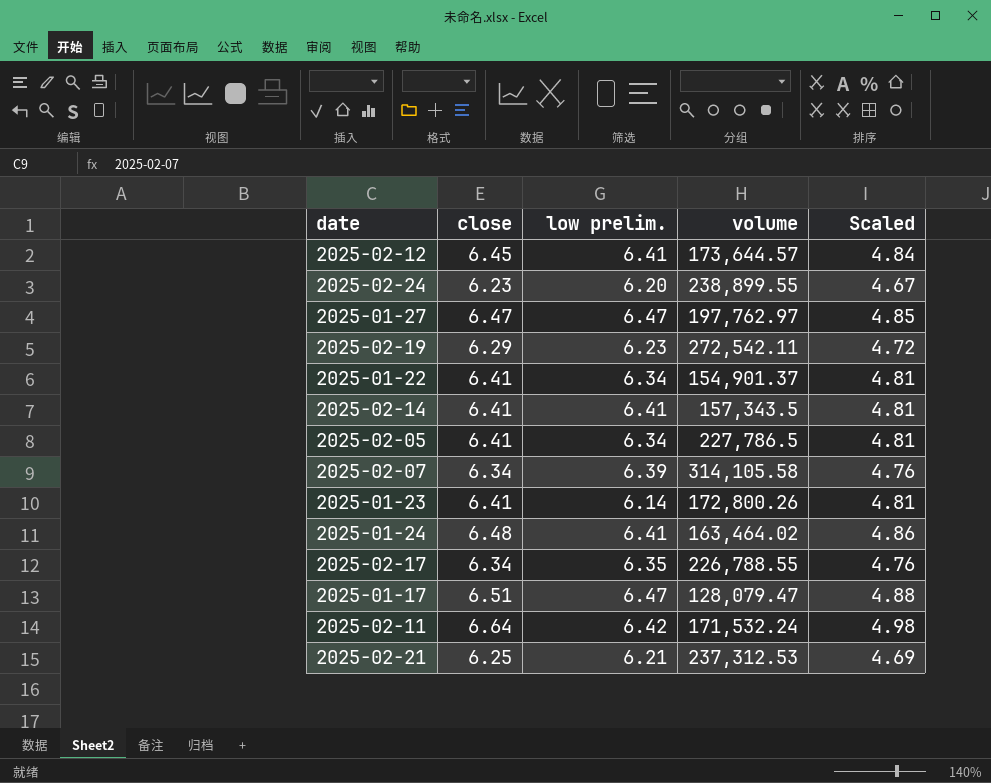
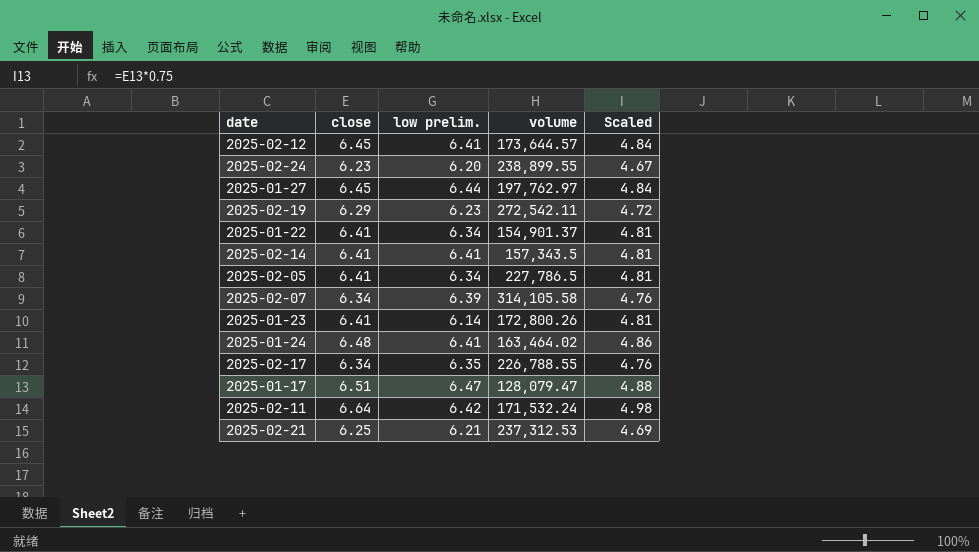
2025-01-27 | close: 6.47 -> 6.45
2025-01-27 | low prelim.: 6.47 -> 6.44
2025-01-27 | Scaled: 4.85 -> 4.84

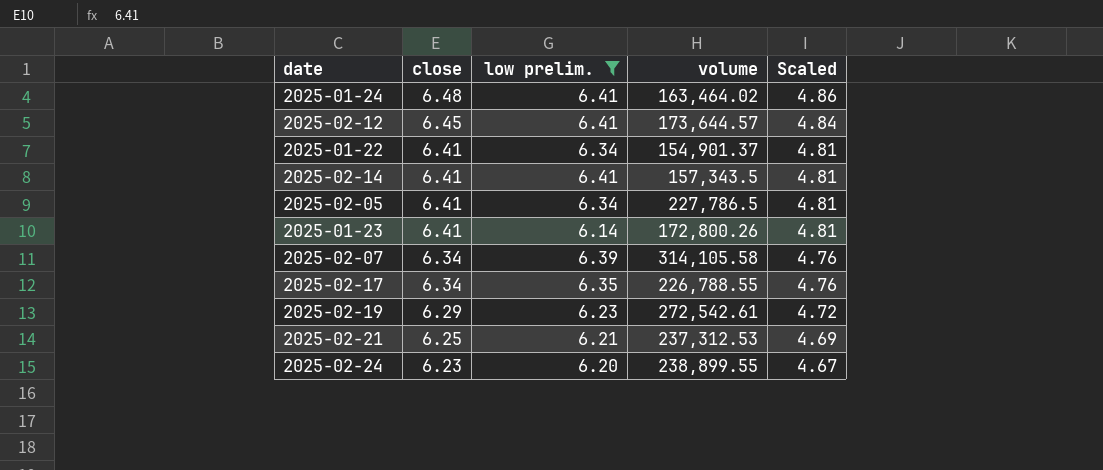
filter: none -> low prelim. <= 6.41
row order: none -> close descending
2025-02-19 | volume: 272,542.11 -> 272,542.61

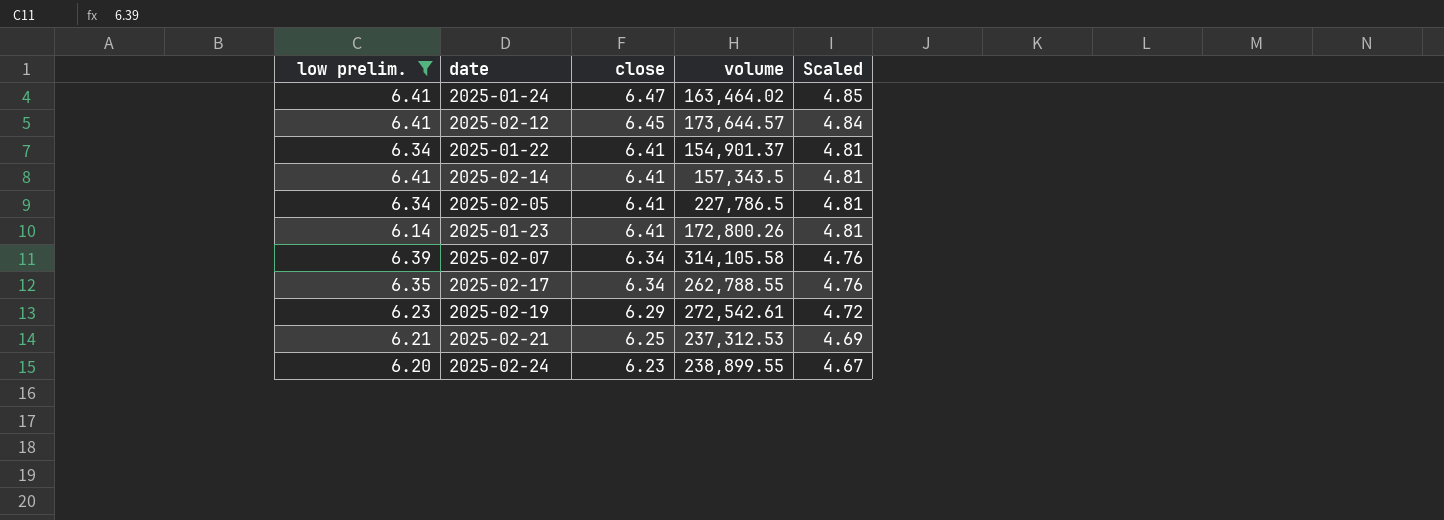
column low prelim. | position: 3 -> 1
2025-01-24 | close: 6.48 -> 6.47
2025-01-24 | Scaled: 4.86 -> 4.85
2025-02-17 | volume: 226,788.55 -> 262,788.55

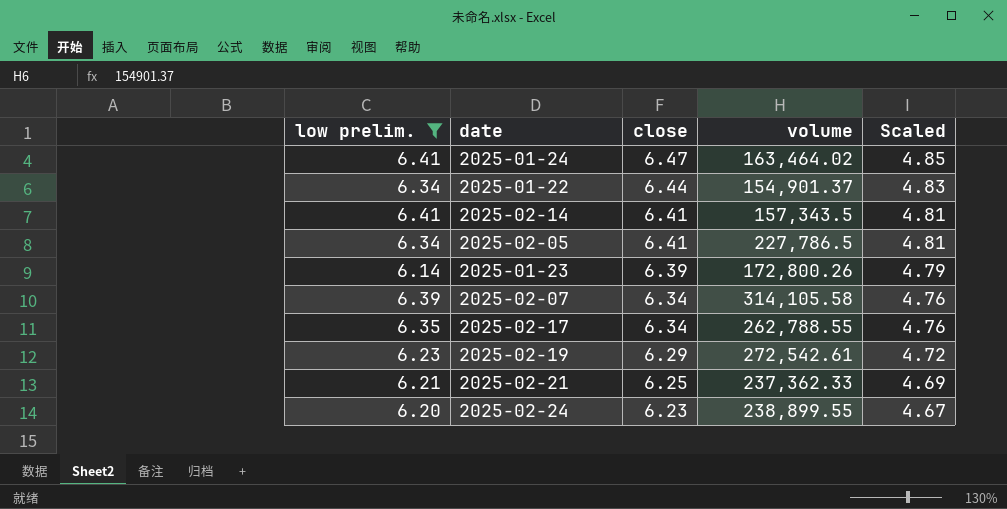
row 2025-02-12: 6.41 | 6.45 | 173,644.57 | 4.84 -> none
2025-01-22 | close: 6.41 -> 6.44
2025-01-22 | Scaled: 4.81 -> 4.83
2025-01-23 | close: 6.41 -> 6.39
2025-01-23 | Scaled: 4.81 -> 4.79
2025-02-21 | volume: 237,312.53 -> 237,362.33

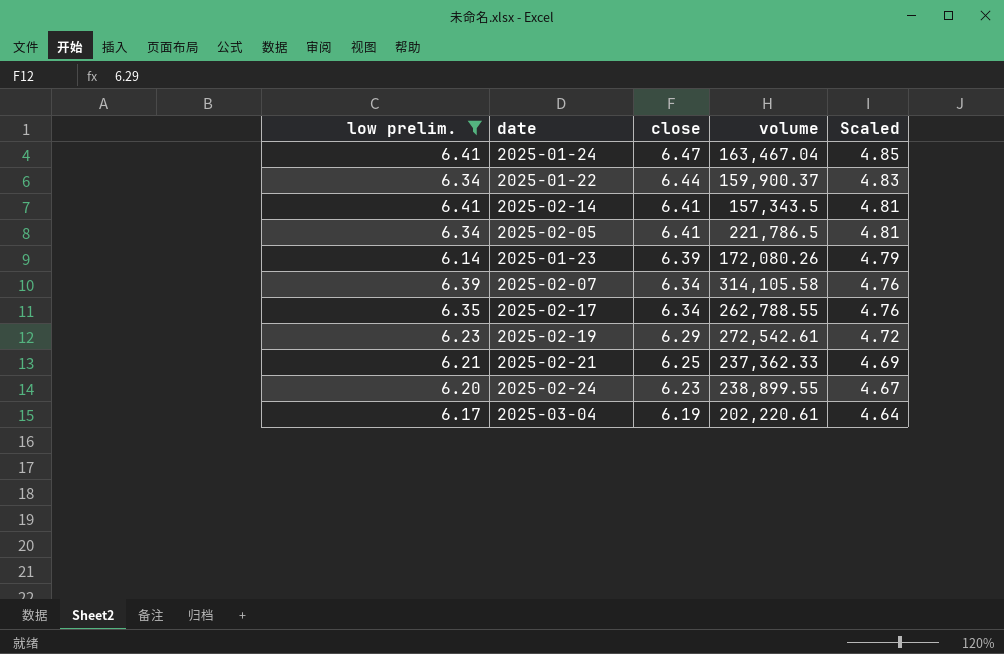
2025-01-24 | volume: 163,464.02 -> 163,467.04
2025-01-22 | volume: 154,901.37 -> 159,900.37
2025-02-05 | volume: 227,786.5 -> 221,786.5
2025-01-23 | volume: 172,800.26 -> 172,080.26
row 2025-03-04: none -> 6.17 | 6.19 | 202,220.61 | 4.64

